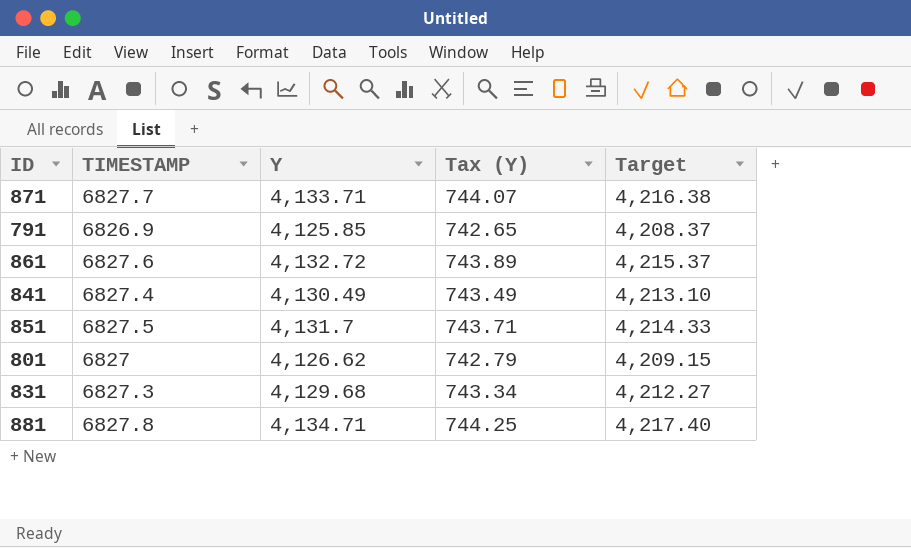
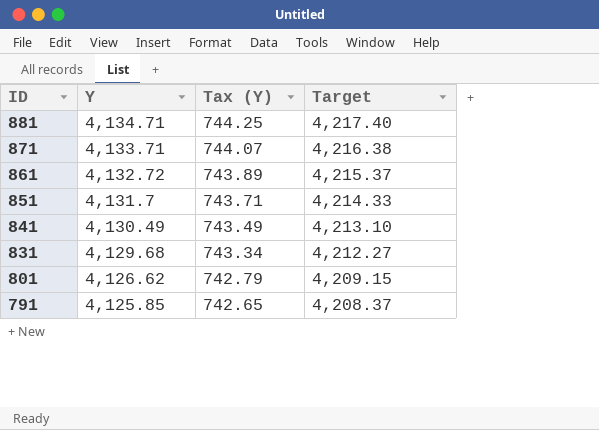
row order: none -> ID descending
column TIMESTAMP | position: 2 -> none

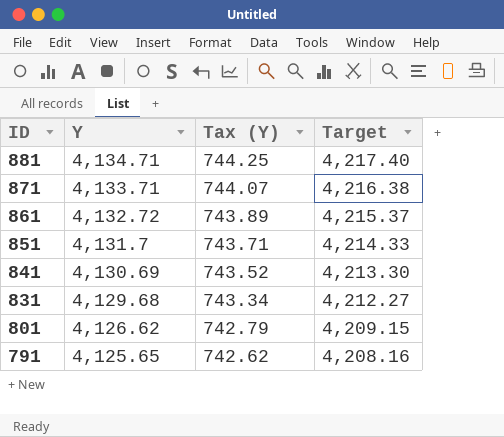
841 | Y: 4,130.49 -> 4,130.69
841 | Tax (Y): 743.49 -> 743.52
841 | Target: 4,213.10 -> 4,213.30
791 | Y: 4,125.85 -> 4,125.65
791 | Tax (Y): 742.65 -> 742.62
791 | Target: 4,208.37 -> 4,208.16

